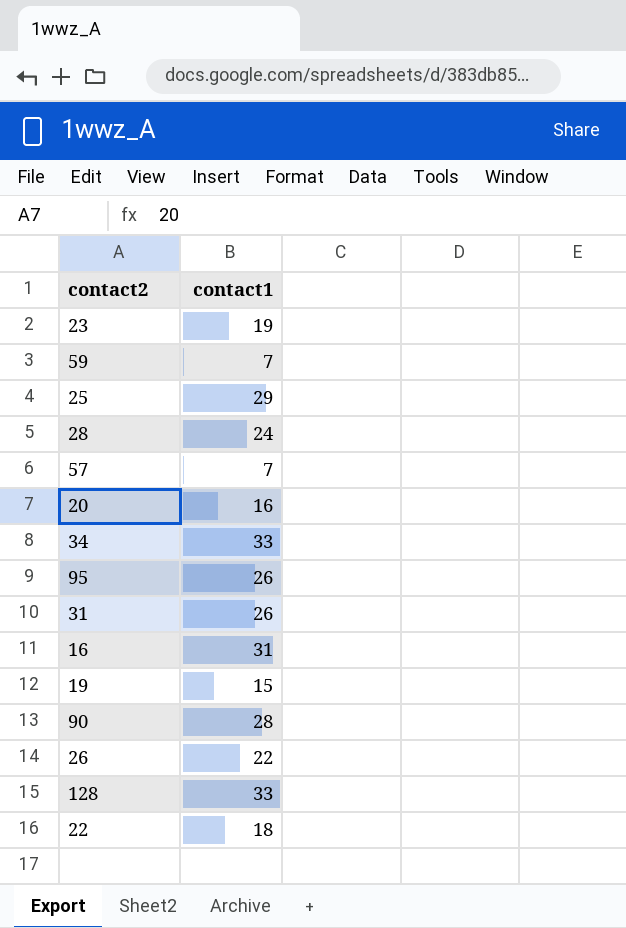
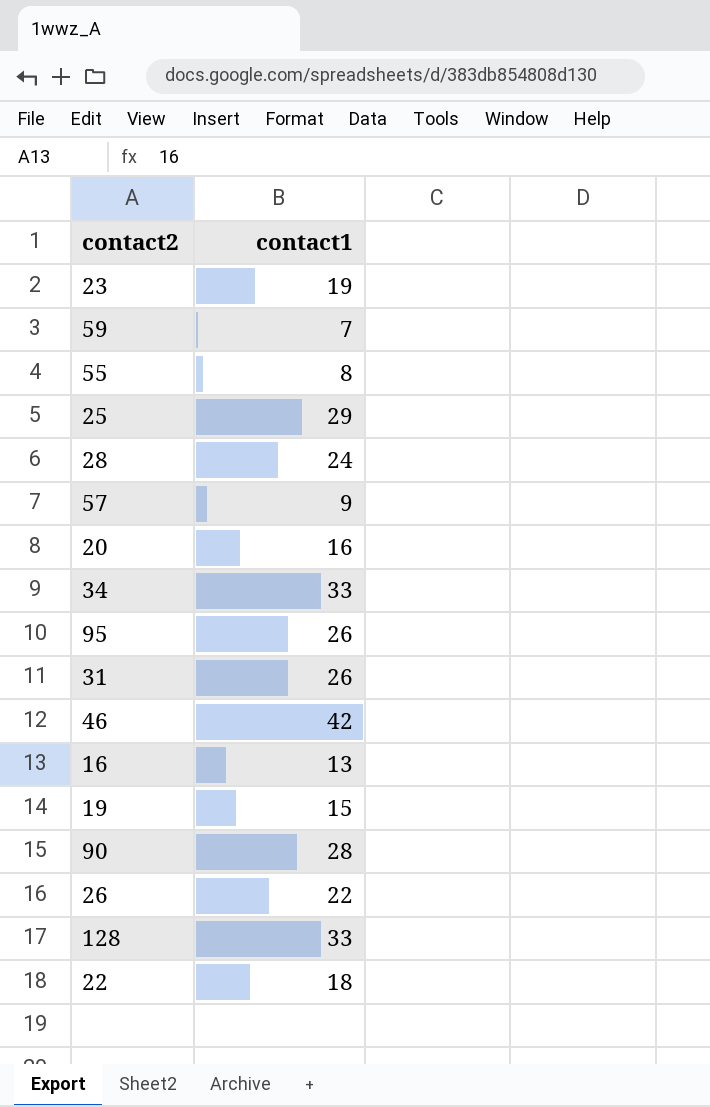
row 55: none -> 8
57 | contact1: 7 -> 9
row 46: none -> 42
16 | contact1: 31 -> 13

